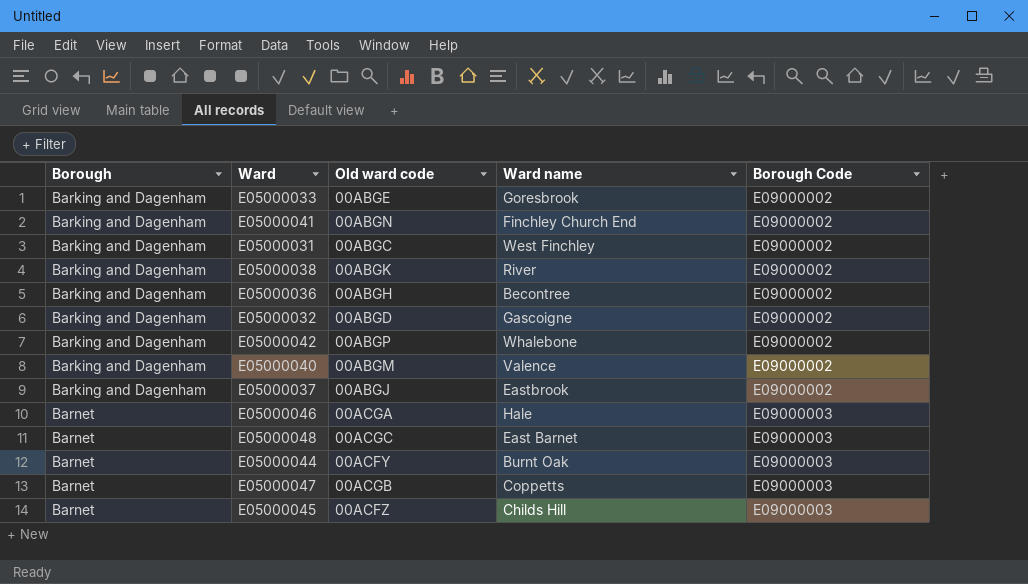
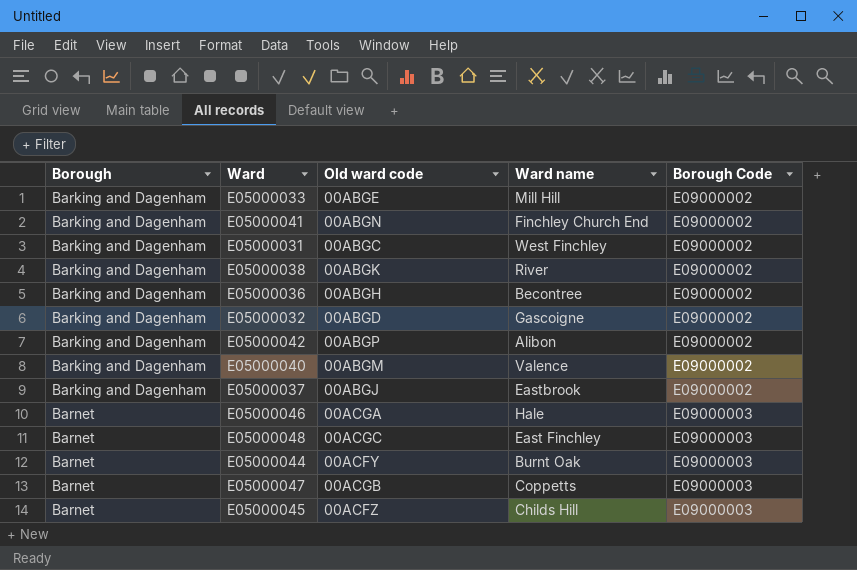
E05000033 | Ward name: Goresbrook -> Mill Hill
E05000042 | Ward name: Whalebone -> Alibon
E05000048 | Ward name: East Barnet -> East Finchley

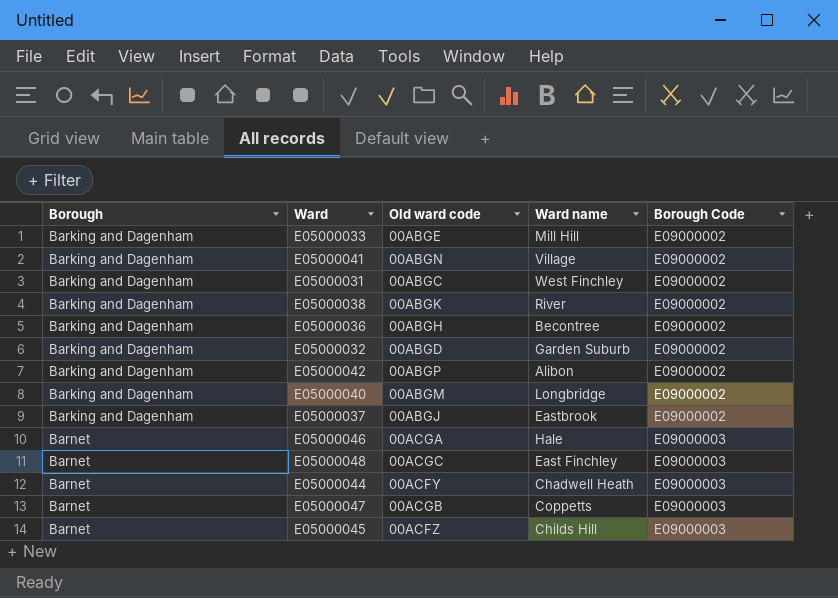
E05000041 | Ward name: Finchley Church End -> Village
E05000032 | Ward name: Gascoigne -> Garden Suburb
E05000040 | Ward name: Valence -> Longbridge
E05000044 | Ward name: Burnt Oak -> Chadwell Heath

